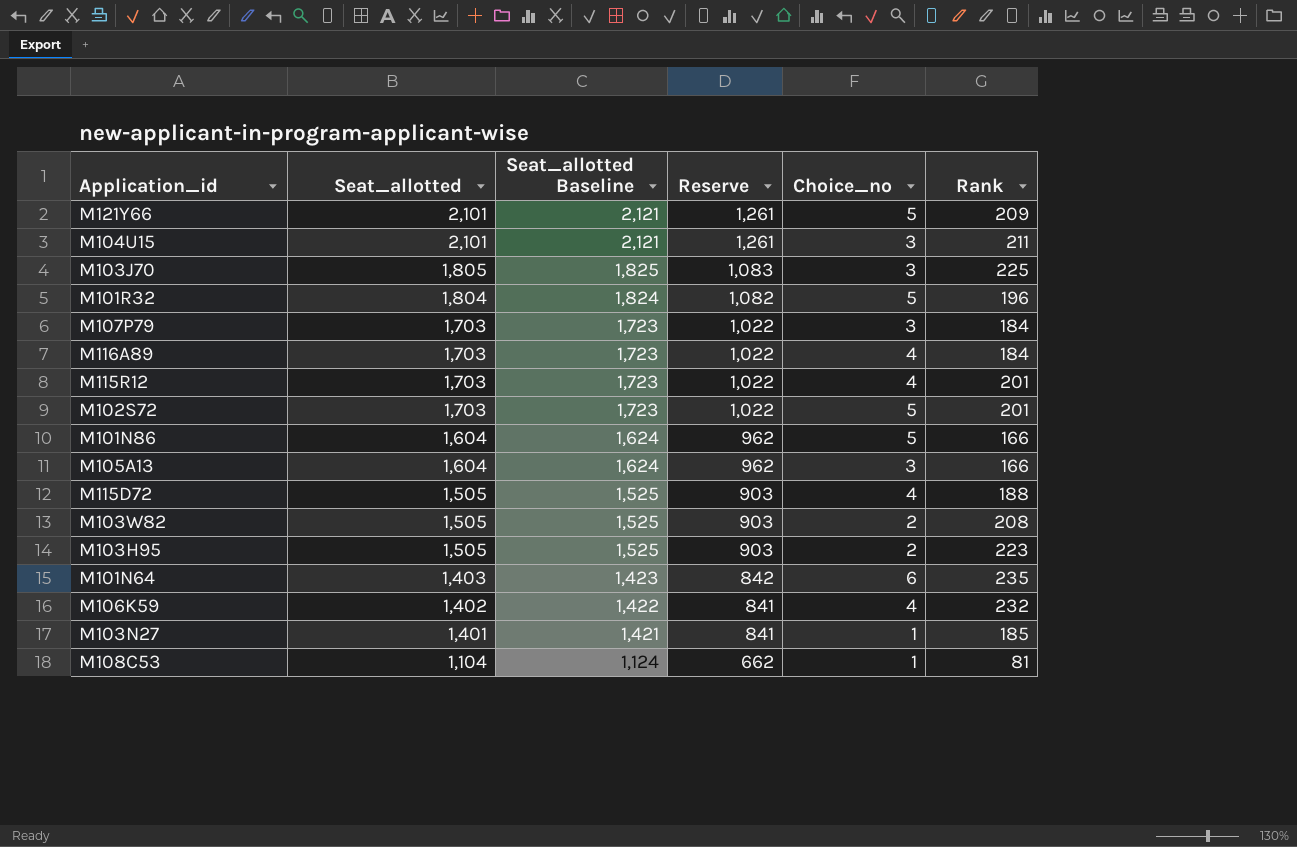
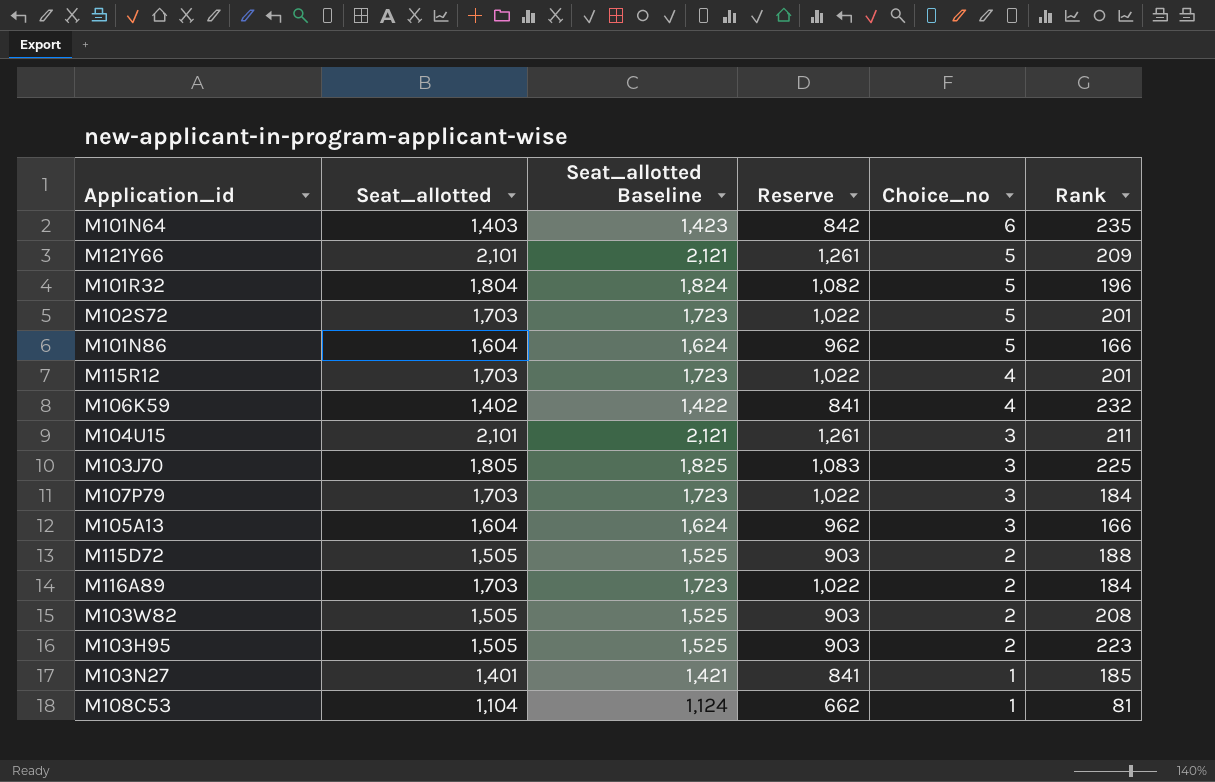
row order: Seat_allotted descending -> Choice_no descending
M115D72 | Choice_no: 4 -> 2
M116A89 | Choice_no: 4 -> 2

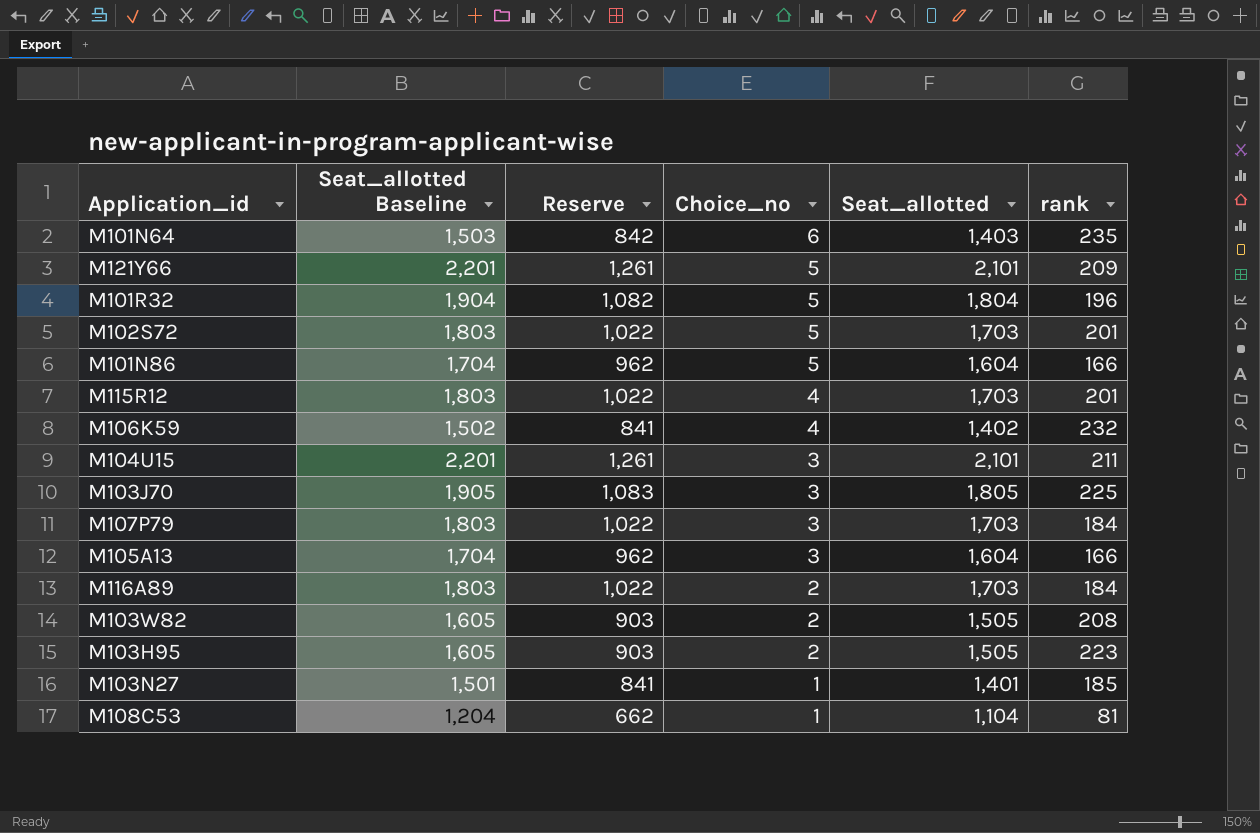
column Seat_allotted Baseline | formula: [Seat_allotted] + 20 -> [Seat_allotted] + 100
column Seat_allotted | position: 2 -> 5
column name: Rank -> rank
row M115D72: 1,505 | 1,525 | 903 | 2 | 188 -> none

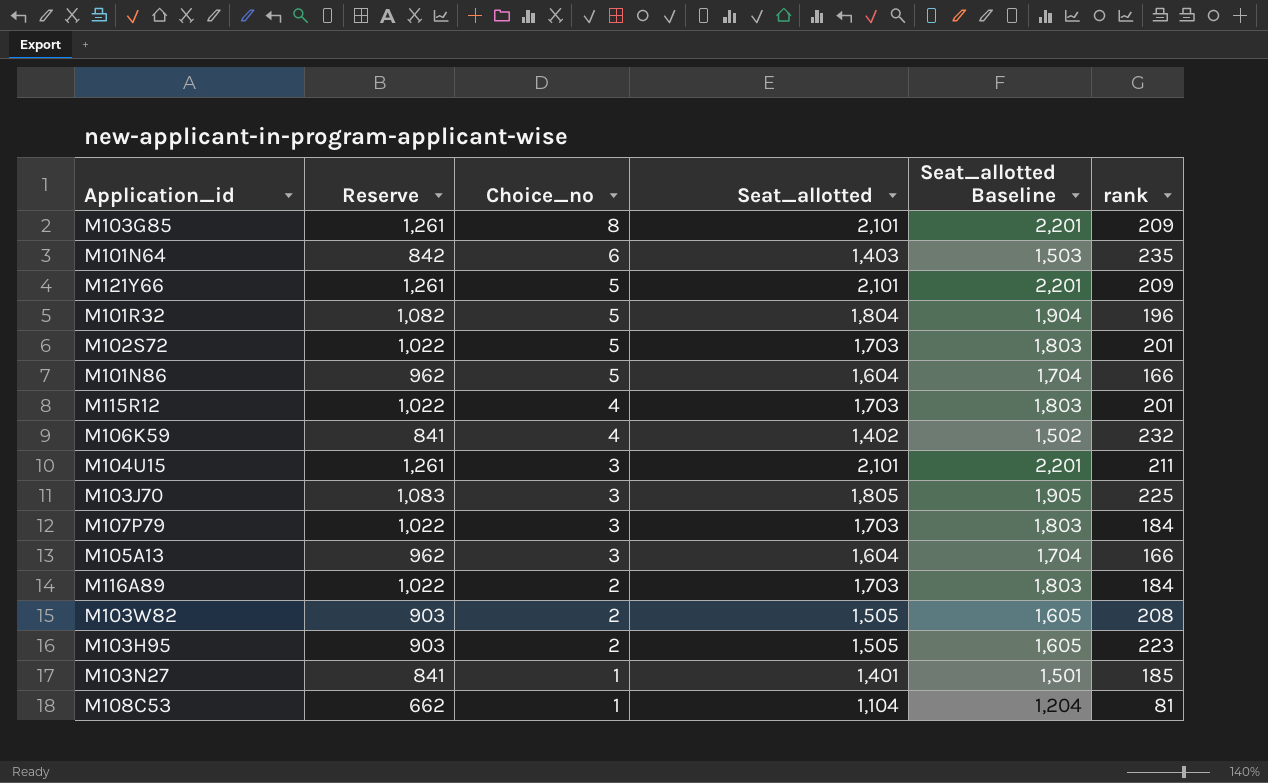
column Seat_allotted Baseline | position: 2 -> 5
row M103G85: none -> 1,261 | 8 | 2,101 | 2,201 | 209

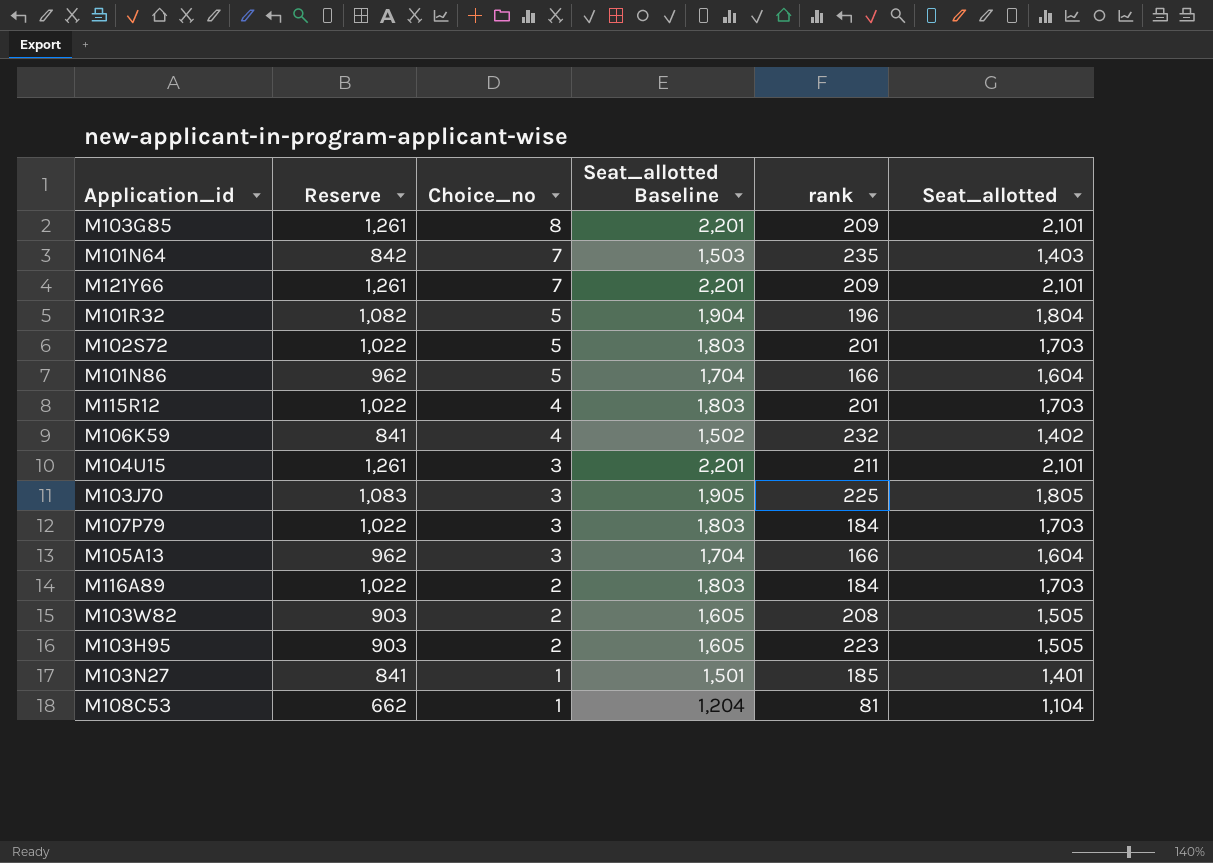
column Seat_allotted | position: 4 -> 6
M101N64 | Choice_no: 6 -> 7
M121Y66 | Choice_no: 5 -> 7

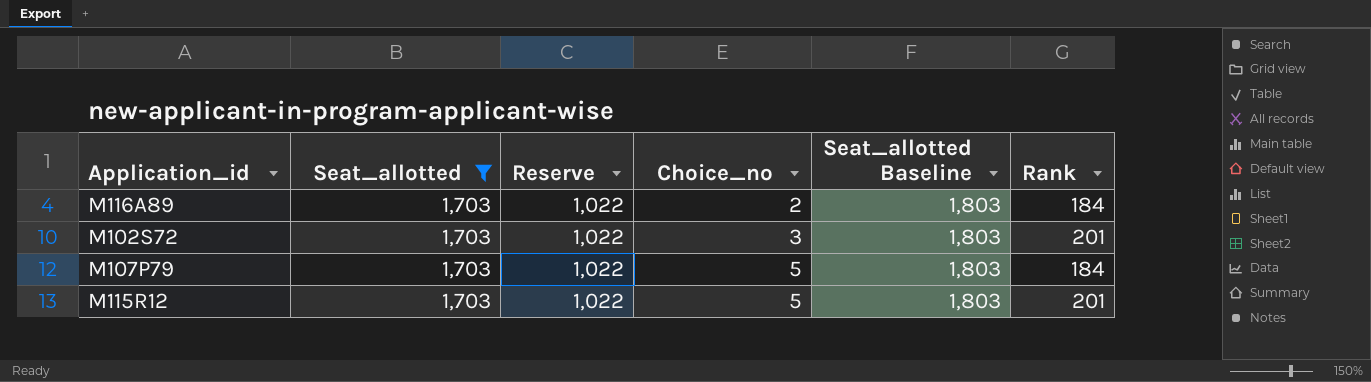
filter: none -> Seat_allotted = 1,703
row order: Choice_no descending -> Choice_no ascending
column Seat_allotted | position: 6 -> 2
column name: rank -> Rank
M102S72 | Choice_no: 5 -> 3
M107P79 | Choice_no: 3 -> 5
M115R12 | Choice_no: 4 -> 5

